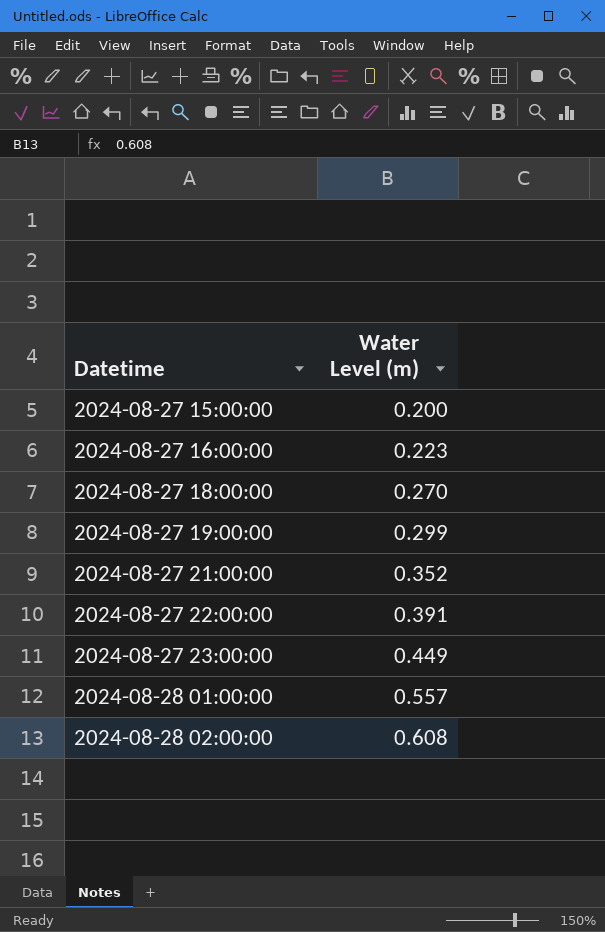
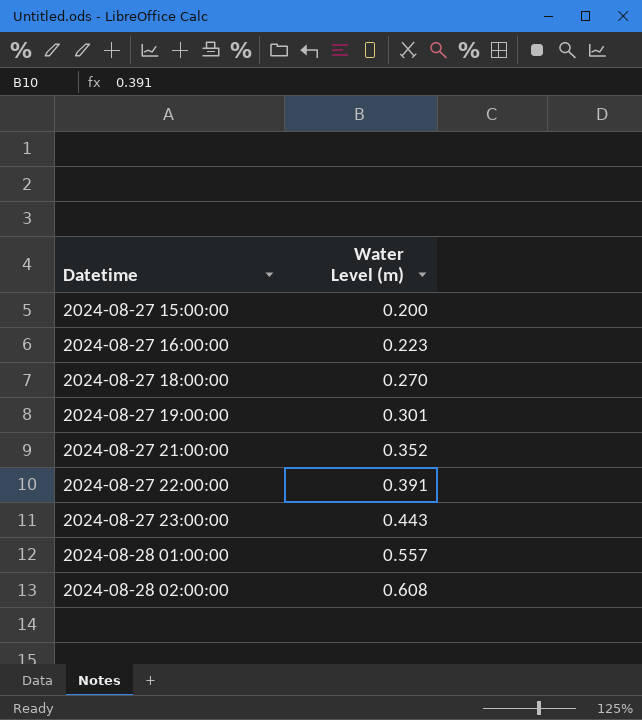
2024-08-27 19:00:00 | Water Level (m): 0.299 -> 0.301
2024-08-27 23:00:00 | Water Level (m): 0.449 -> 0.443

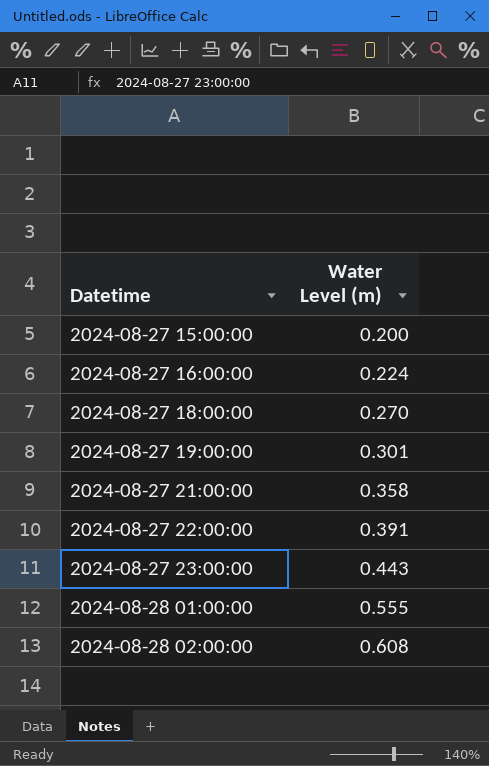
2024-08-27 16:00:00 | Water Level (m): 0.223 -> 0.224
2024-08-27 21:00:00 | Water Level (m): 0.352 -> 0.358
2024-08-28 01:00:00 | Water Level (m): 0.557 -> 0.555

